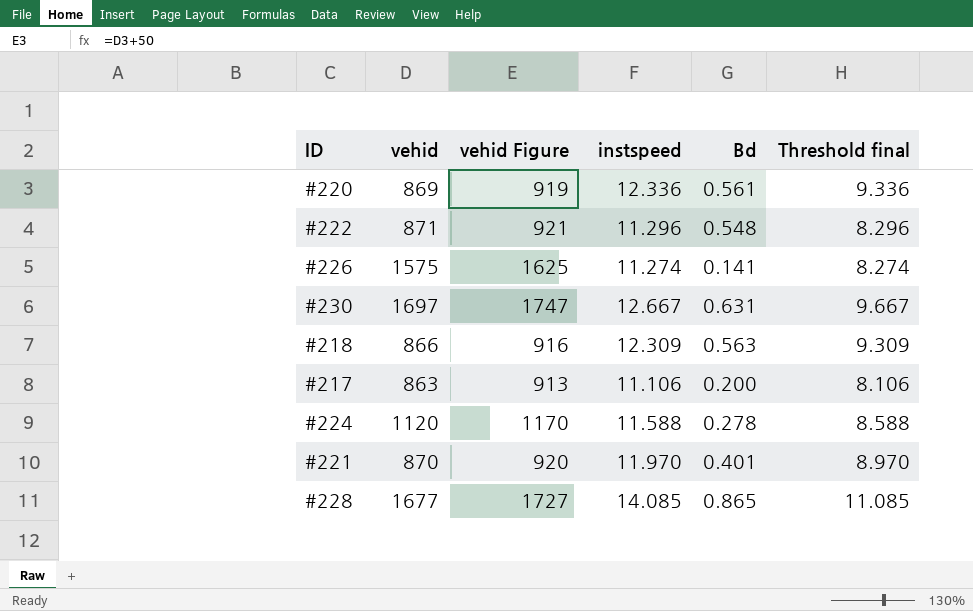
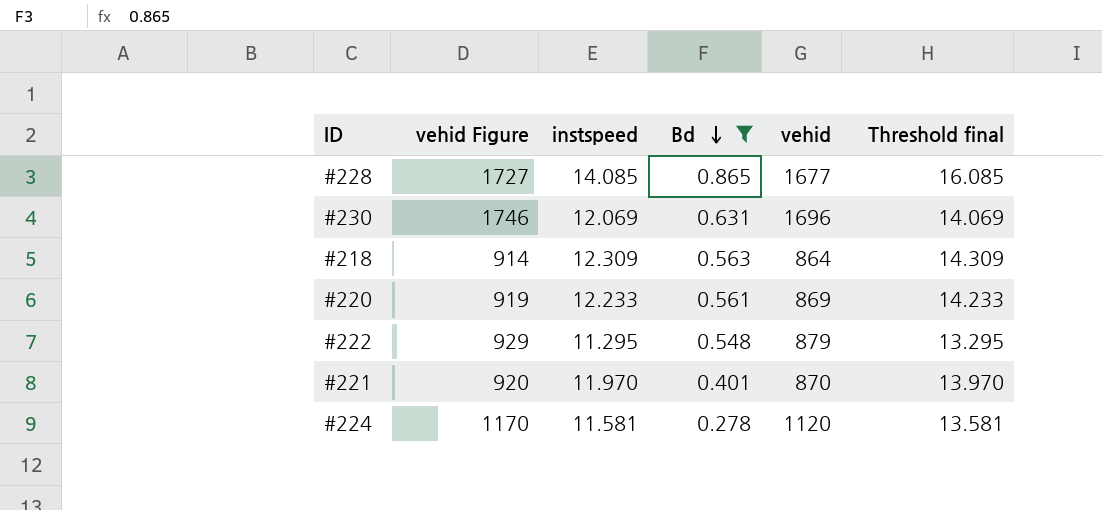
filter: none -> Bd >= 0.278
row order: none -> Bd descending
column vehid | position: 2 -> 5
column Threshold final | formula: [instspeed] - 3 -> [instspeed] + 2
#230 | vehid Figure: 1747 -> 1746
#230 | instspeed: 12.667 -> 12.069
#230 | vehid: 1697 -> 1696
#218 | vehid Figure: 916 -> 914
#218 | vehid: 866 -> 864
#220 | instspeed: 12.336 -> 12.233
#222 | vehid Figure: 921 -> 929
#222 | instspeed: 11.296 -> 11.295
#222 | vehid: 871 -> 879
#224 | instspeed: 11.588 -> 11.581

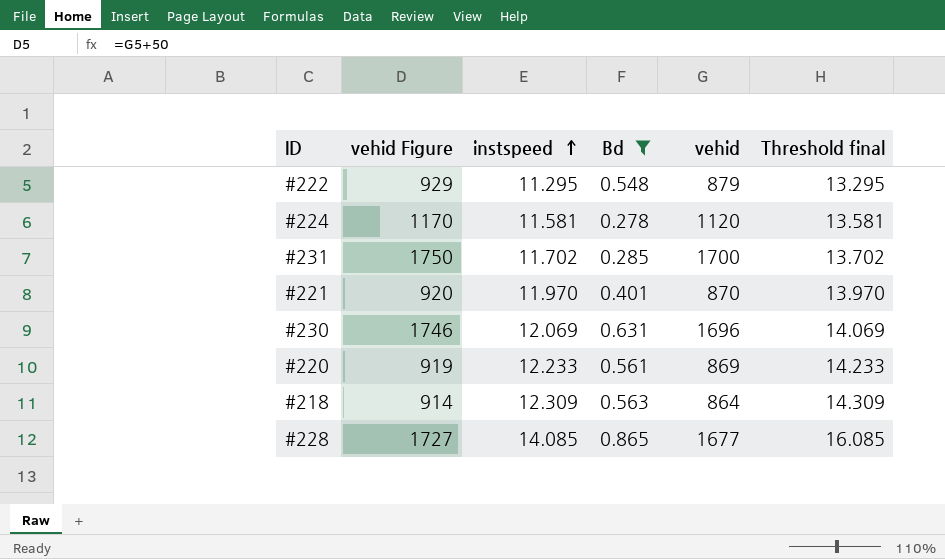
row order: Bd descending -> instspeed ascending
row #231: none -> 1750 | 11.702 | 0.285 | 1700 | 13.702

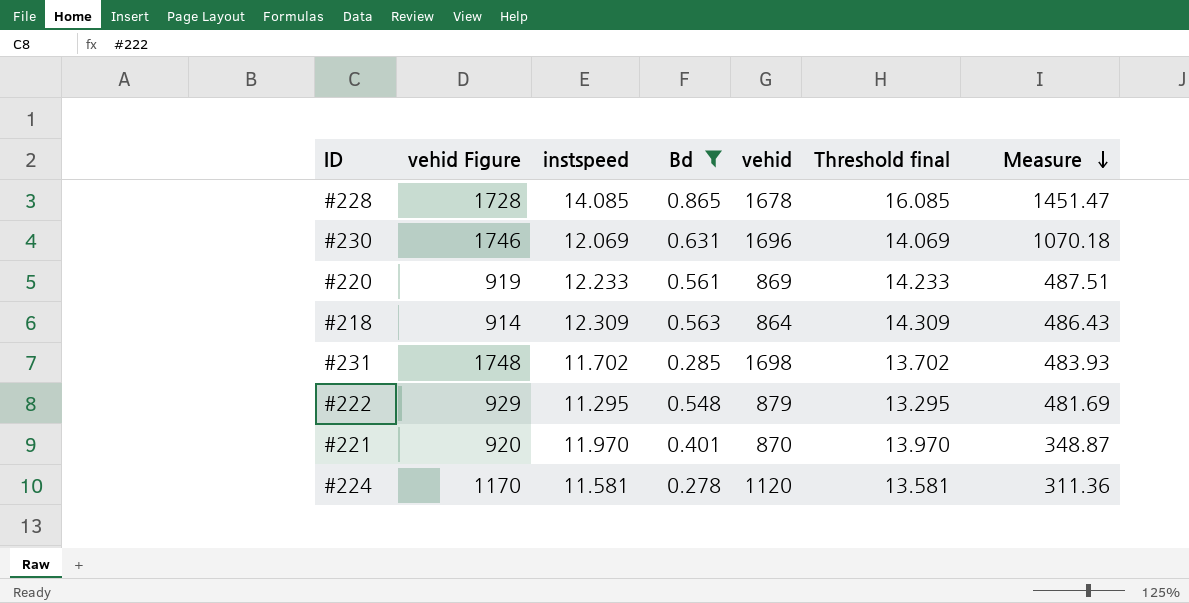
row order: instspeed ascending -> Measure descending
column Measure | formula: none -> [Bd] * [vehid]
#228 | vehid Figure: 1727 -> 1728
#228 | vehid: 1677 -> 1678
#231 | vehid Figure: 1750 -> 1748
#231 | vehid: 1700 -> 1698

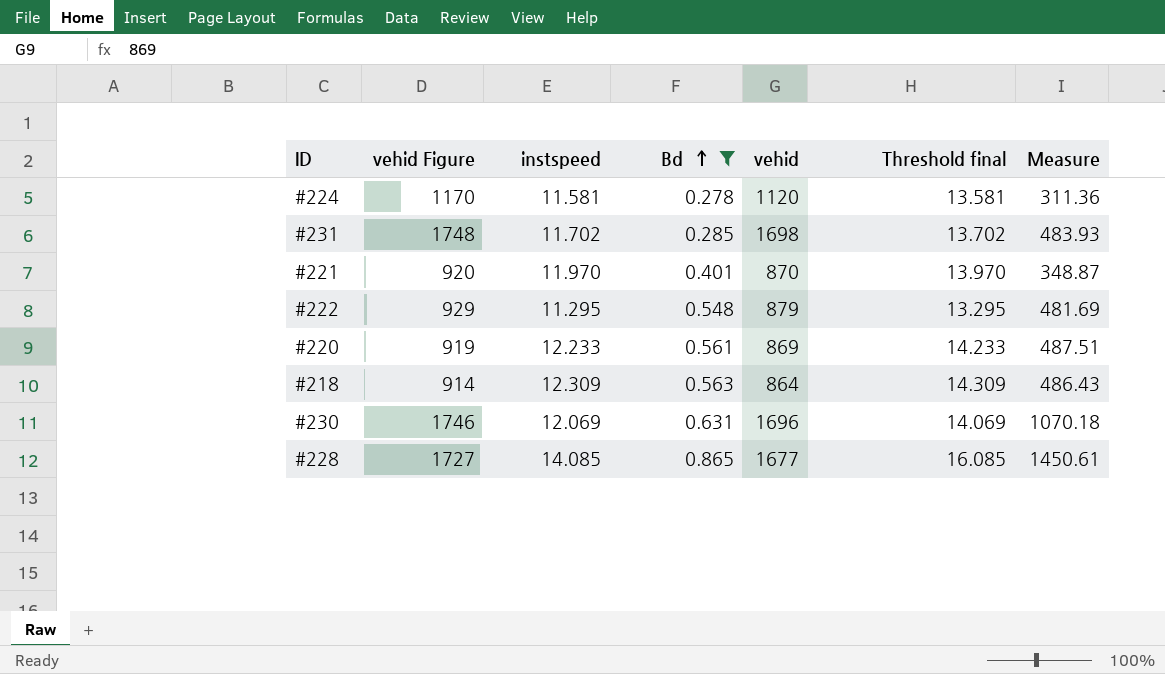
row order: Measure descending -> Bd ascending
#228 | vehid Figure: 1728 -> 1727
#228 | vehid: 1678 -> 1677
#228 | Measure: 1451.47 -> 1450.61

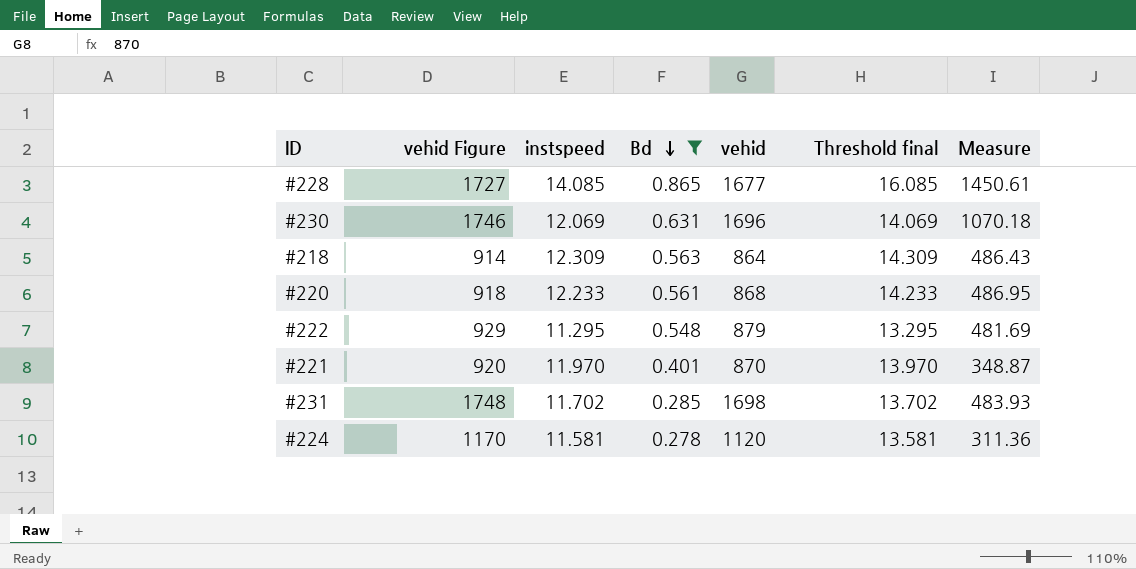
row order: Bd ascending -> Bd descending
#220 | vehid Figure: 919 -> 918
#220 | vehid: 869 -> 868
#220 | Measure: 487.51 -> 486.95

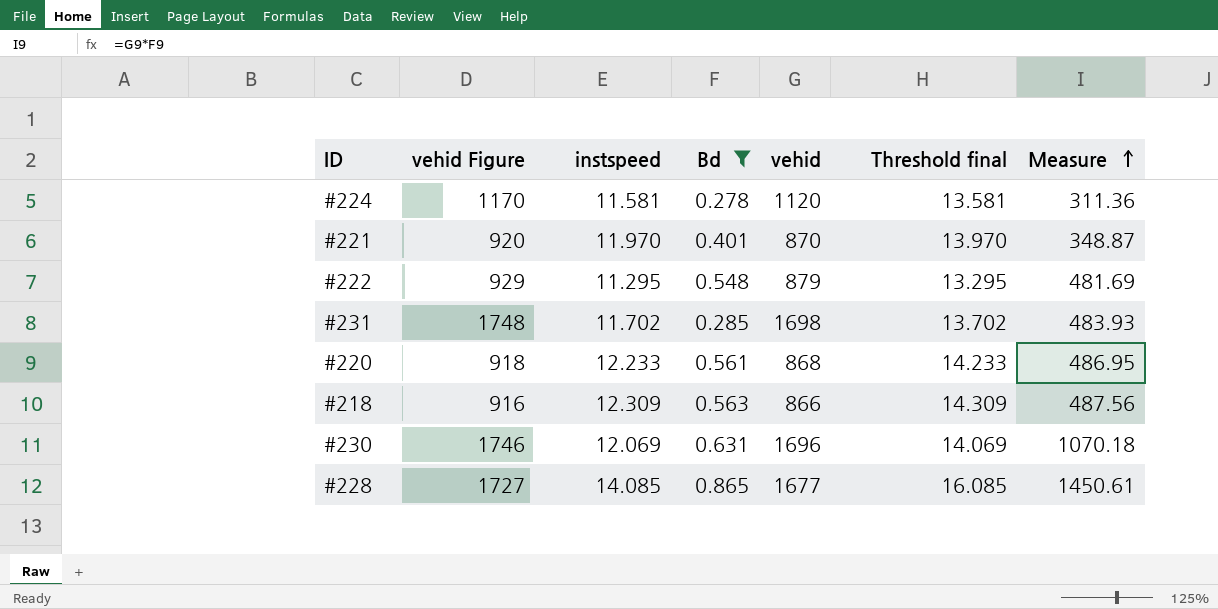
row order: Bd descending -> Measure ascending
#218 | vehid Figure: 914 -> 916
#218 | vehid: 864 -> 866
#218 | Measure: 486.43 -> 487.56

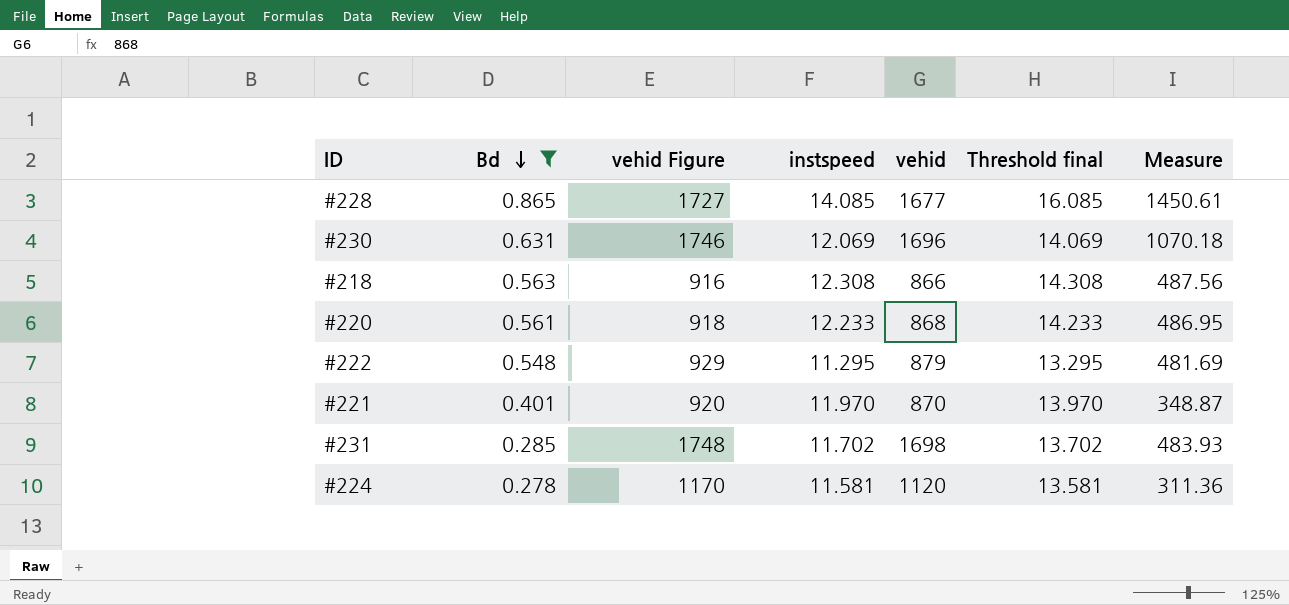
row order: Measure ascending -> Bd descending
column Bd | position: 4 -> 2
#218 | instspeed: 12.309 -> 12.308
#218 | Threshold final: 14.309 -> 14.308

